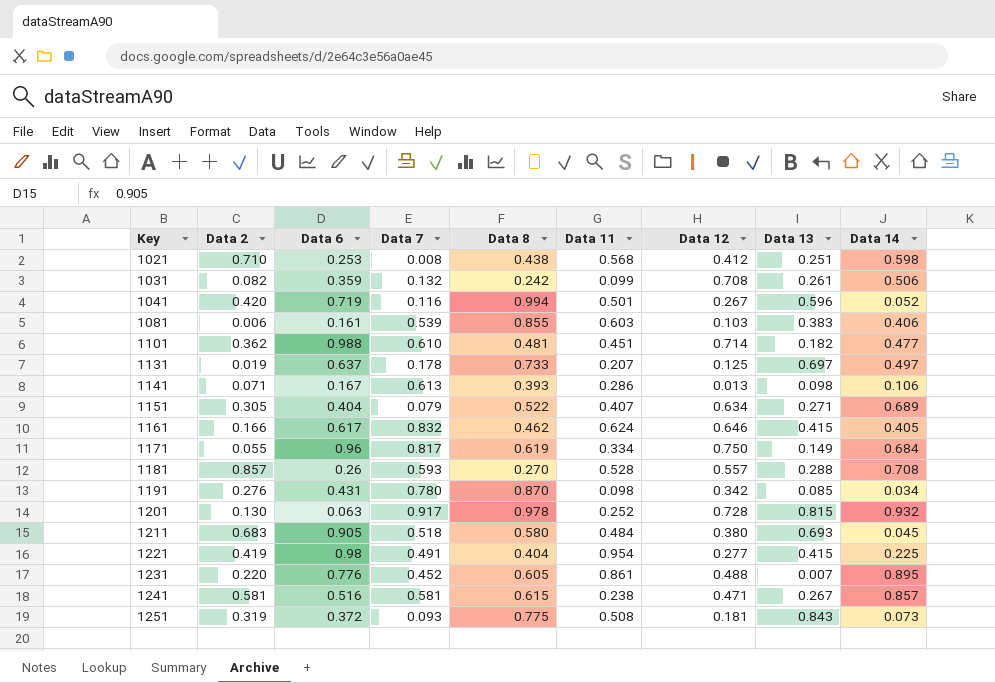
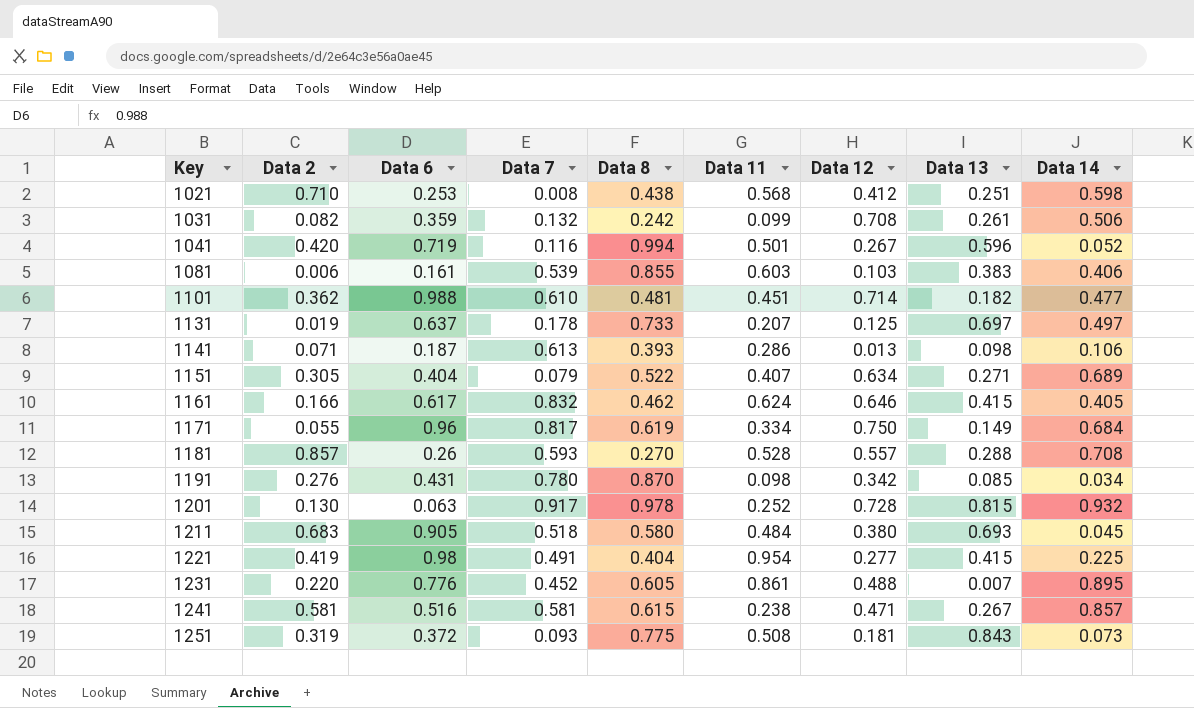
1141 | Data 6: 0.167 -> 0.187

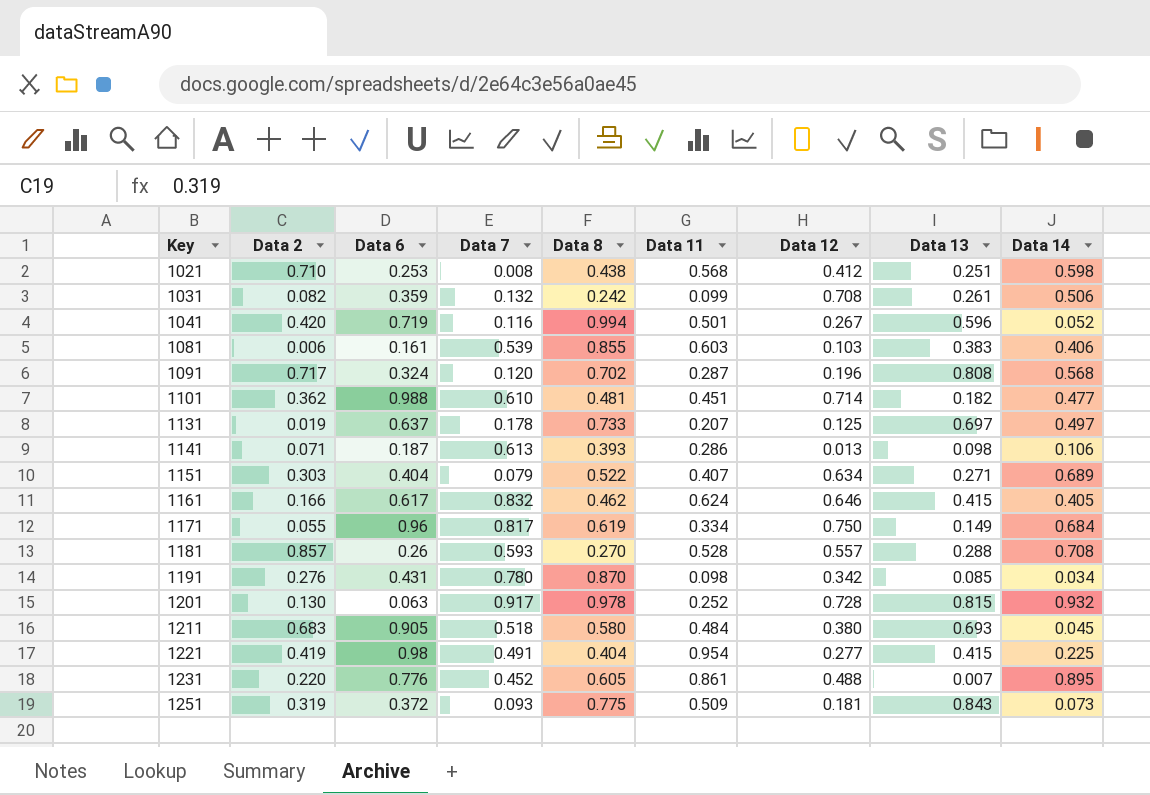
row 1241: 0.581 | 0.516 | 0.581 | 0.615 | 0.238 | 0.471 | 0.267 | 0.857 -> none
row 1091: none -> 0.717 | 0.324 | 0.120 | 0.702 | 0.287 | 0.196 | 0.808 | 0.568
1151 | Data 2: 0.305 -> 0.303
1251 | Data 11: 0.508 -> 0.509

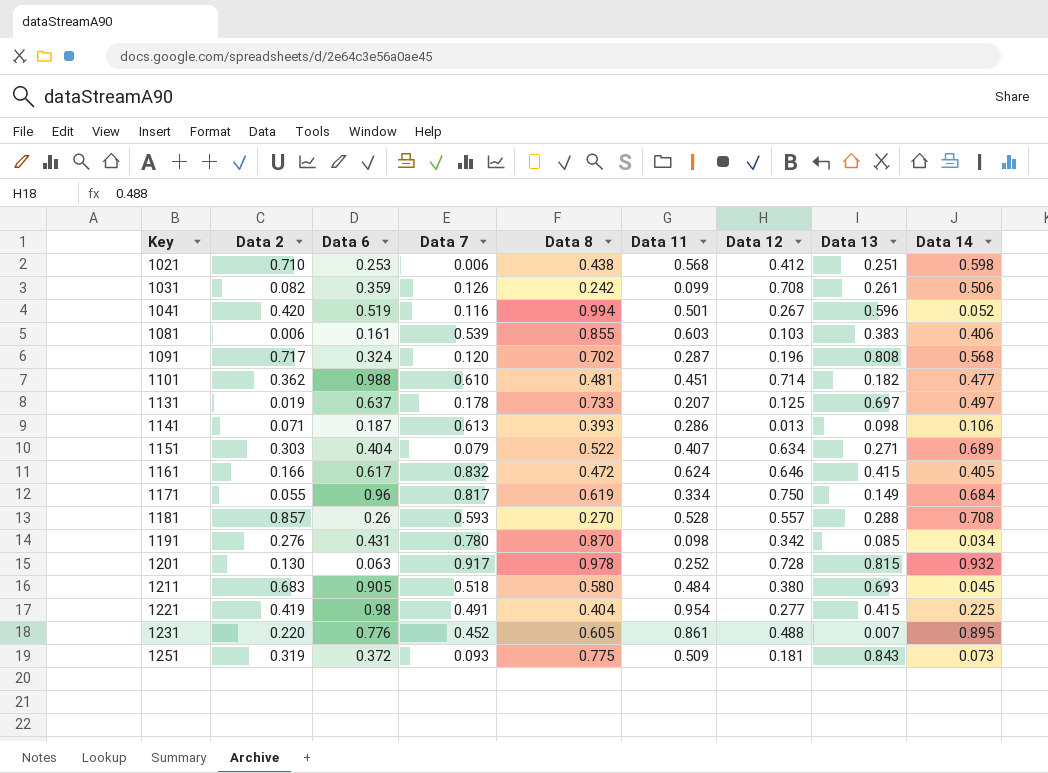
1021 | Data 7: 0.008 -> 0.006
1031 | Data 7: 0.132 -> 0.126
1041 | Data 6: 0.719 -> 0.519
1161 | Data 8: 0.462 -> 0.472

